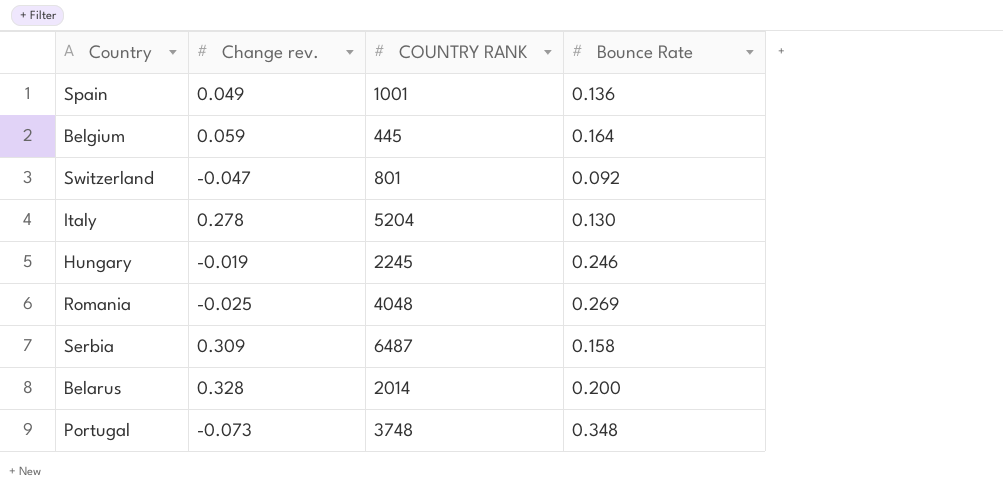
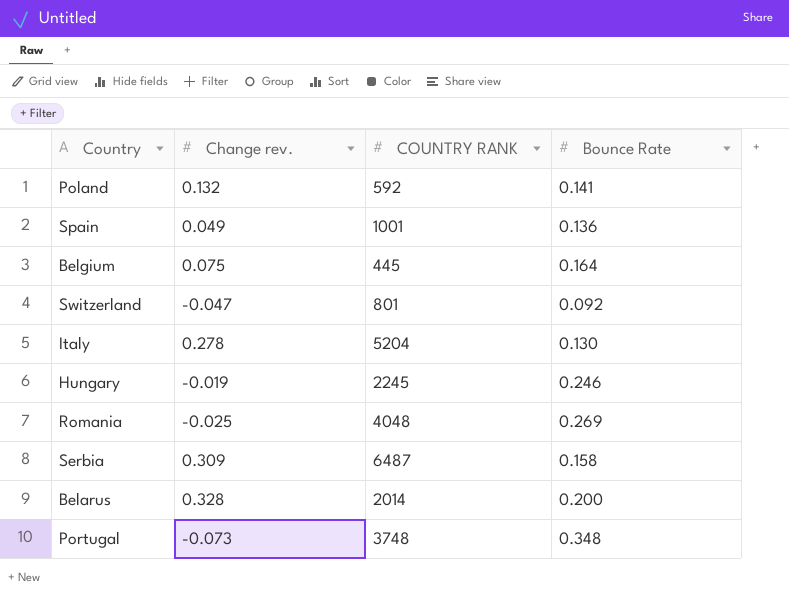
row Poland: none -> 0.132 | 592 | 0.141
Belgium | Change rev.: 0.059 -> 0.075

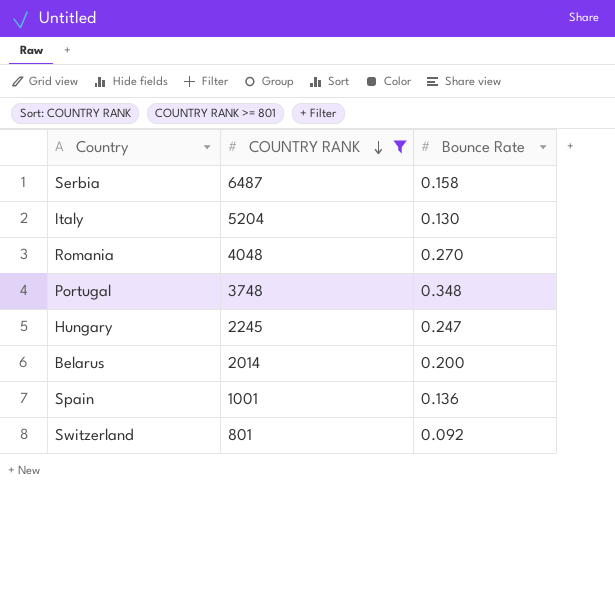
filter: none -> COUNTRY RANK >= 801
row order: none -> COUNTRY RANK descending
column Change rev. | position: 2 -> none
Romania | Bounce Rate: 0.269 -> 0.270
Hungary | Bounce Rate: 0.246 -> 0.247

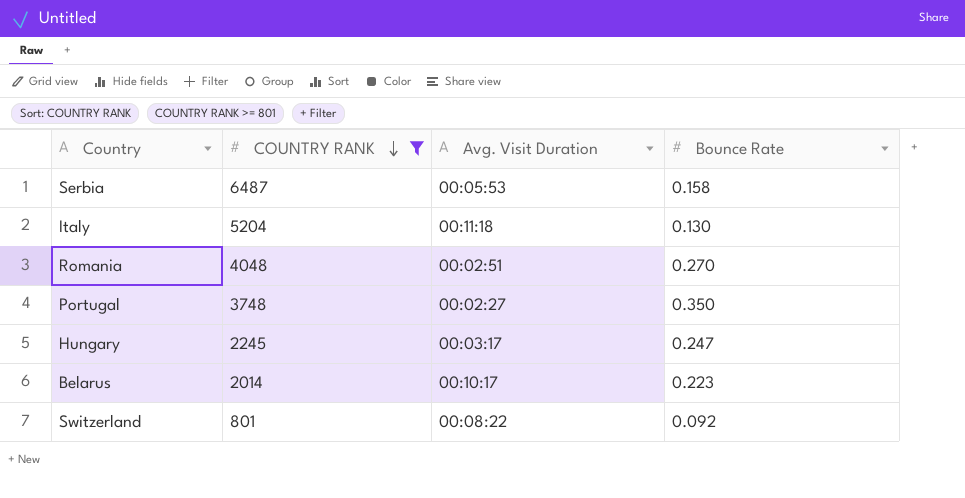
column Avg. Visit Duration | position: none -> 3
row Spain: 1001 | 0.136 -> none
Portugal | Bounce Rate: 0.348 -> 0.350
Belarus | Bounce Rate: 0.200 -> 0.223

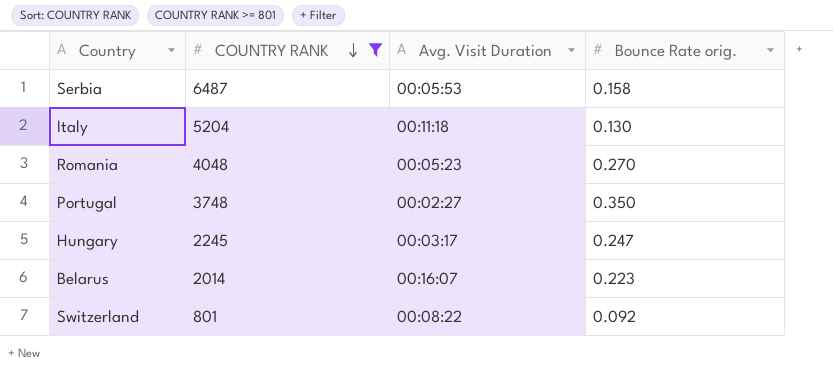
column name: Bounce Rate -> Bounce Rate orig.
Romania | Avg. Visit Duration: 00:02:51 -> 00:05:23
Belarus | Avg. Visit Duration: 00:10:17 -> 00:16:07

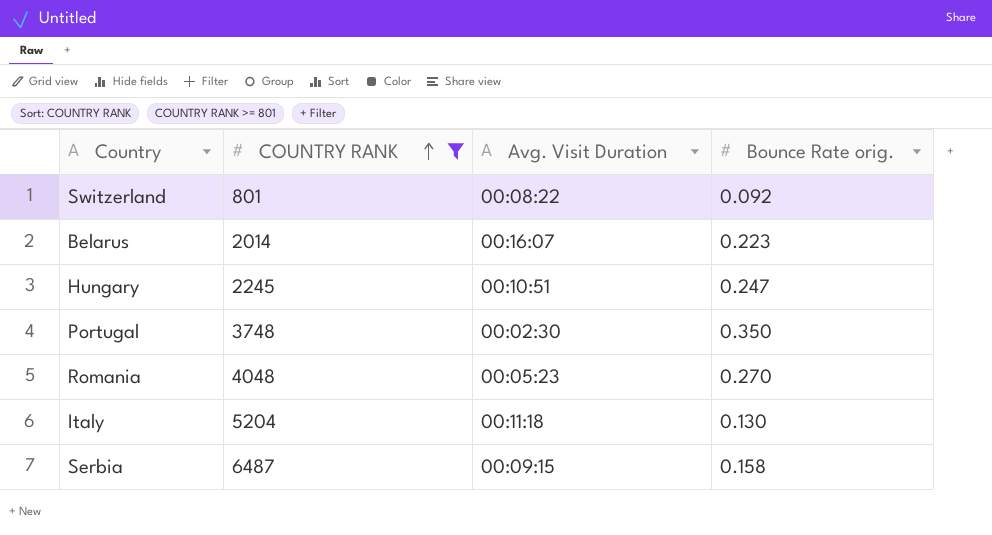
row order: COUNTRY RANK descending -> COUNTRY RANK ascending
Hungary | Avg. Visit Duration: 00:03:17 -> 00:10:51
Portugal | Avg. Visit Duration: 00:02:27 -> 00:02:30
Serbia | Avg. Visit Duration: 00:05:53 -> 00:09:15

